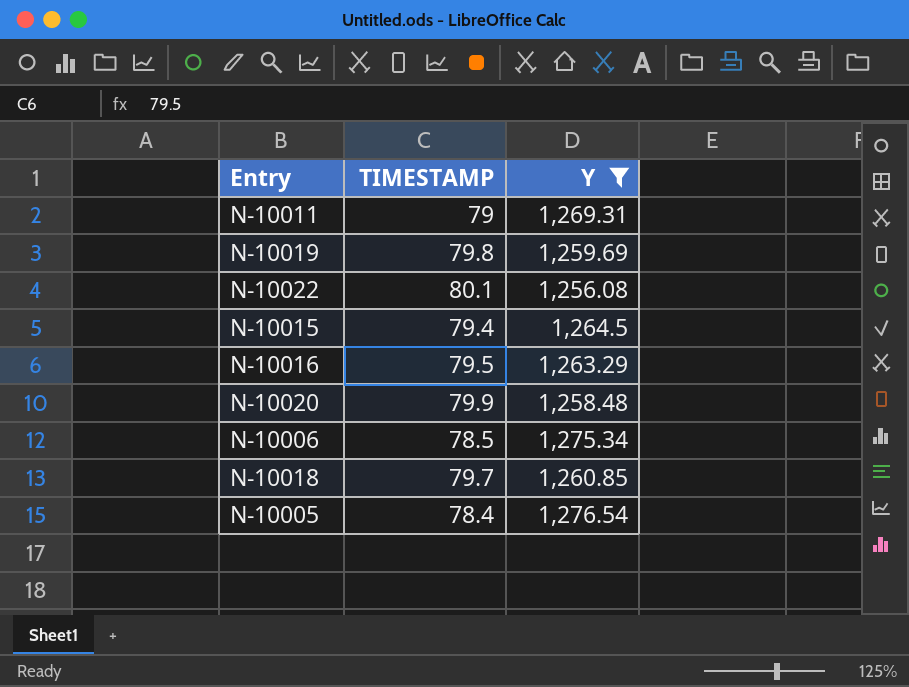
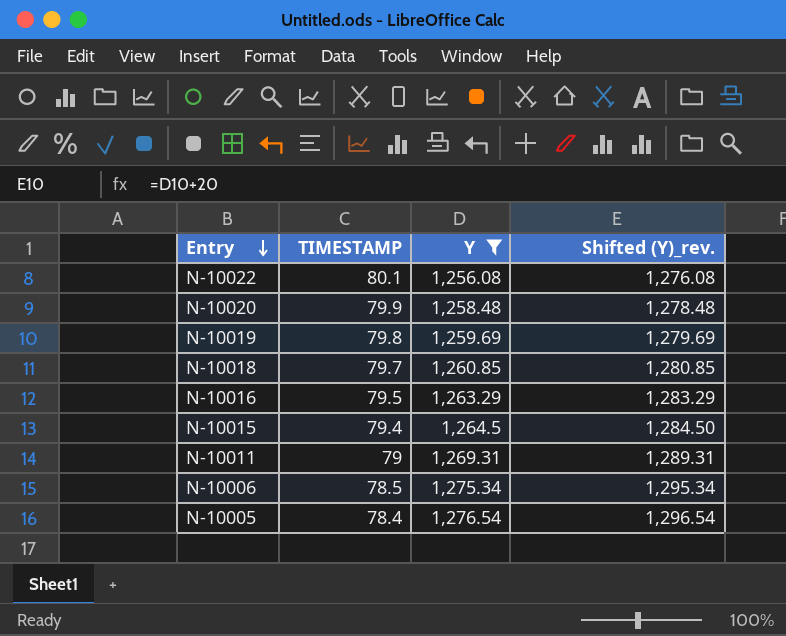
row order: none -> Entry descending
column Shifted (Y)_rev. | formula: none -> [Y] + 20

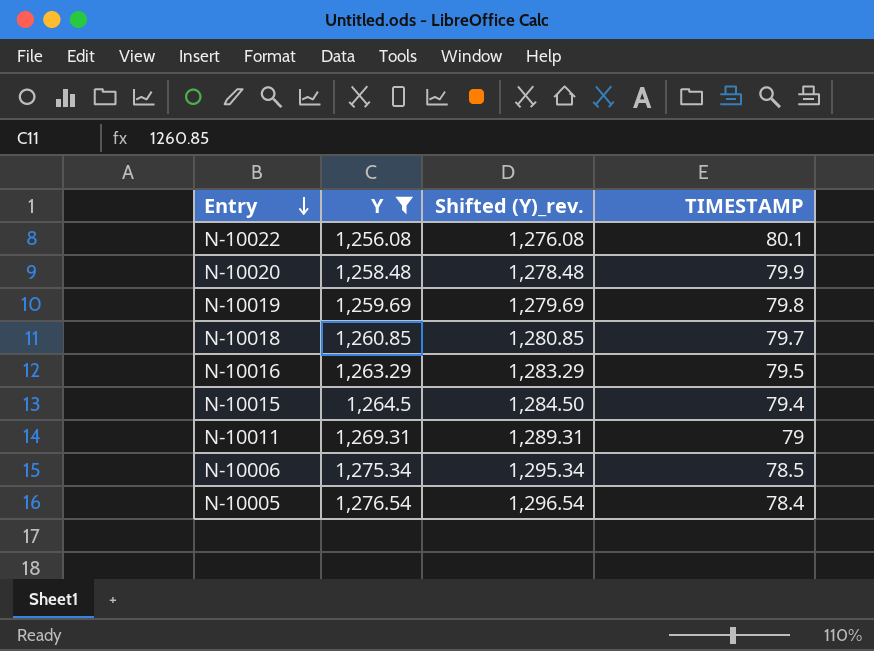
column TIMESTAMP | position: 2 -> 4

